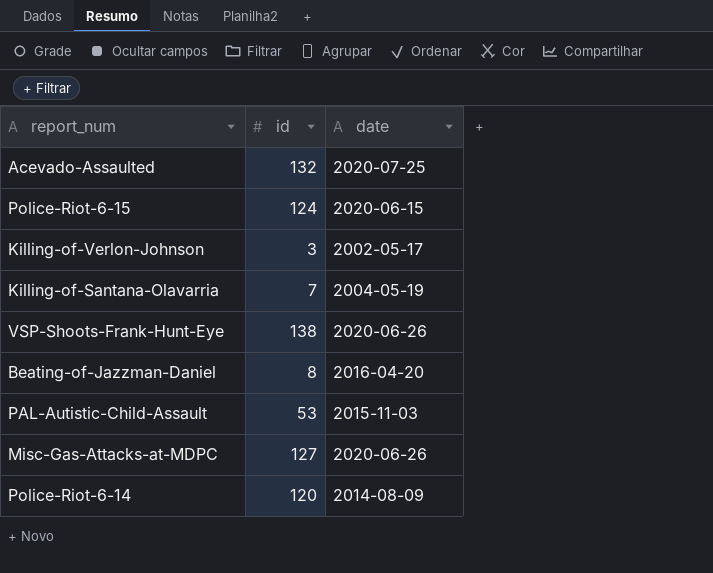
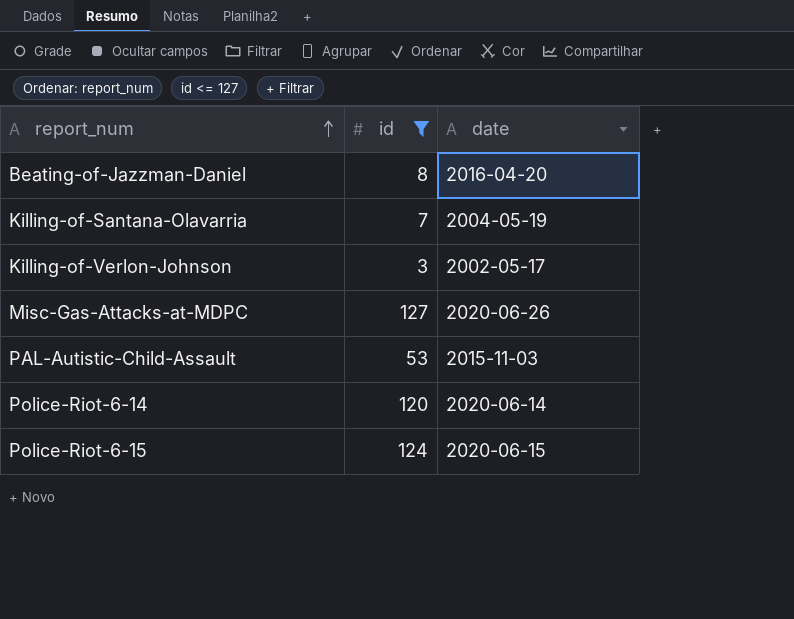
filter: none -> id <= 127
row order: none -> report_num ascending
Police-Riot-6-14 | date: 2014-08-09 -> 2020-06-14

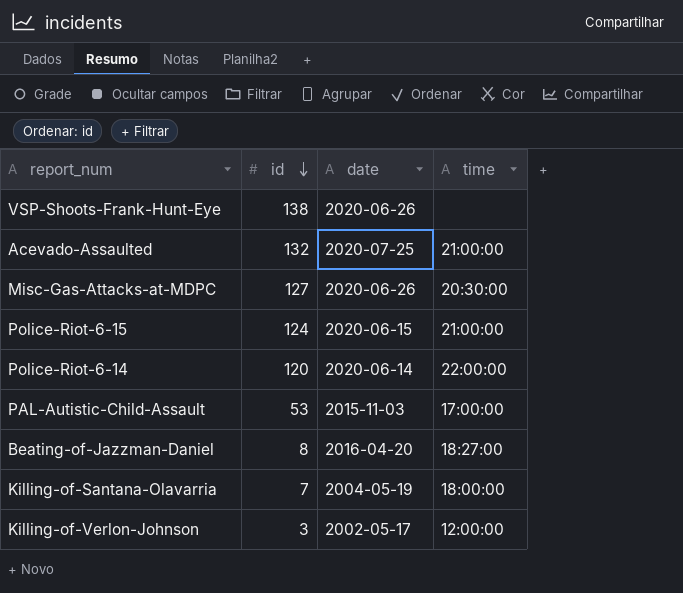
filter: id <= 127 -> none
row order: report_num ascending -> id descending
column time | position: none -> 4

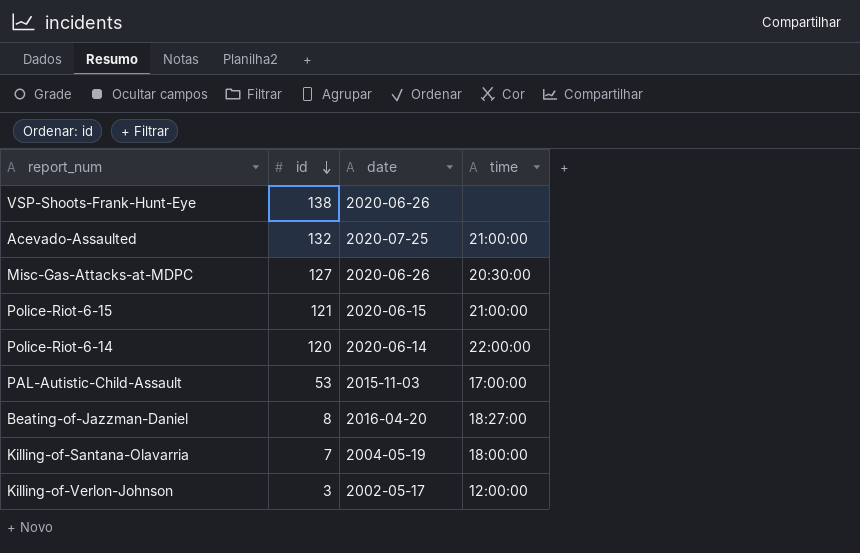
Police-Riot-6-15 | id: 124 -> 121

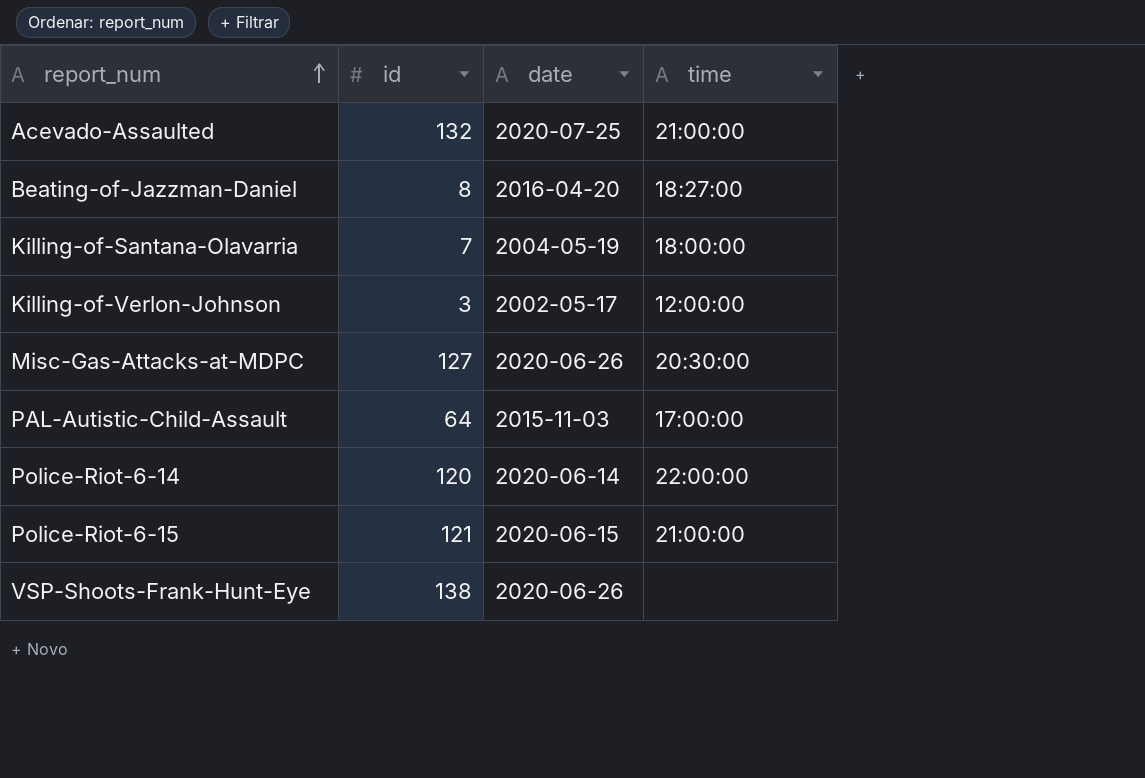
row order: id descending -> report_num ascending
PAL-Autistic-Child-Assault | id: 53 -> 64

